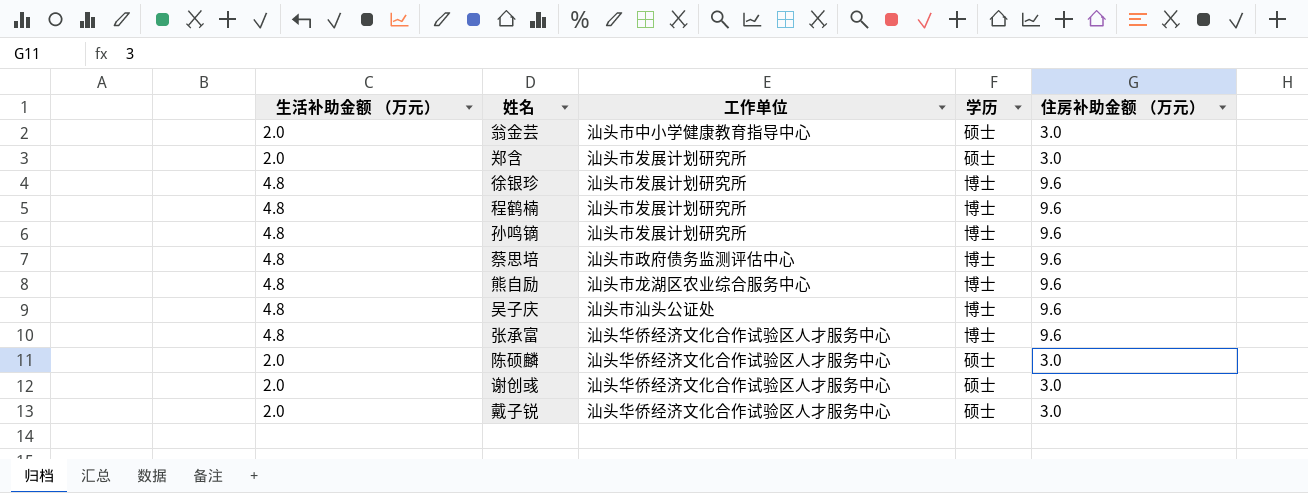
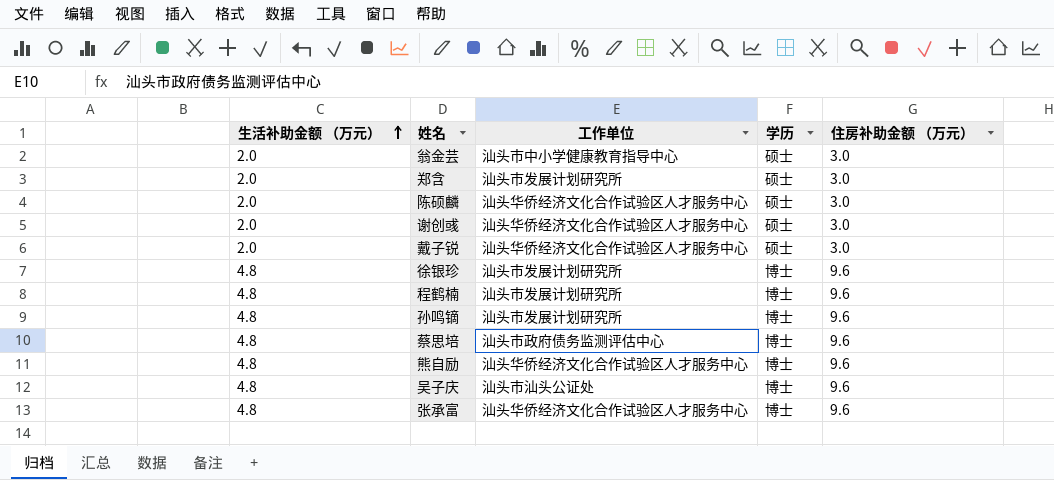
row order: none -> 生活补助金额 （万元） ascending
熊自励 | 工作单位: 汕头市龙湖区农业综合服务中心 -> 汕头华侨经济文化合作试验区人才服务中心

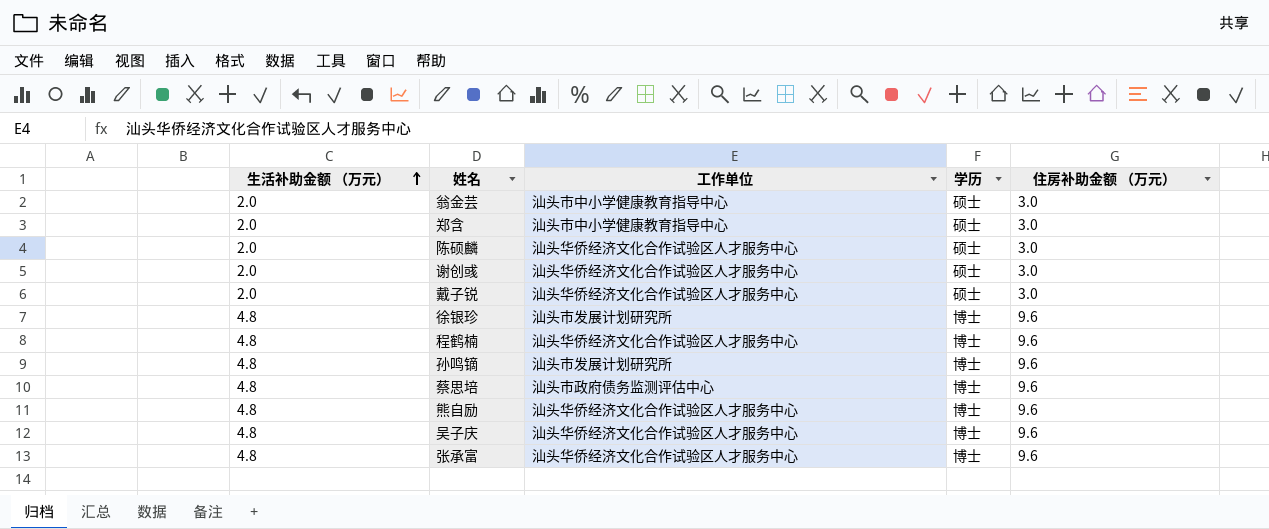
郑含 | 工作单位: 汕头市发展计划研究所 -> 汕头市中小学健康教育指导中心
程鹤楠 | 工作单位: 汕头市发展计划研究所 -> 汕头华侨经济文化合作试验区人才服务中心
吴子庆 | 工作单位: 汕头市汕头公证处 -> 汕头华侨经济文化合作试验区人才服务中心

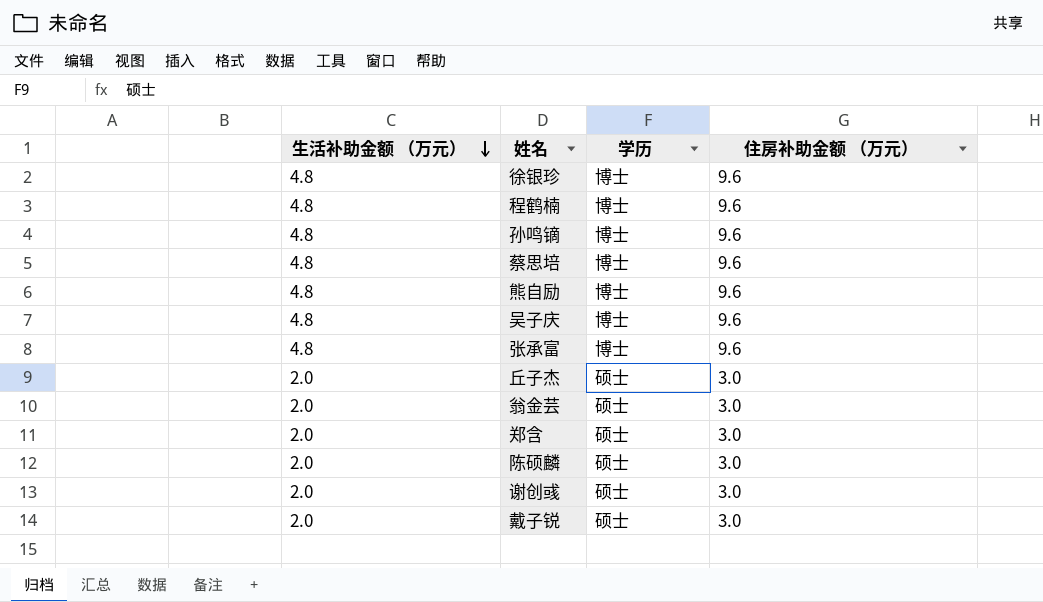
row order: 生活补助金额 （万元） ascending -> 生活补助金额 （万元） descending
column 工作单位 | position: 3 -> none
row 丘子杰: none -> 2.0 | 硕士 | 3.0

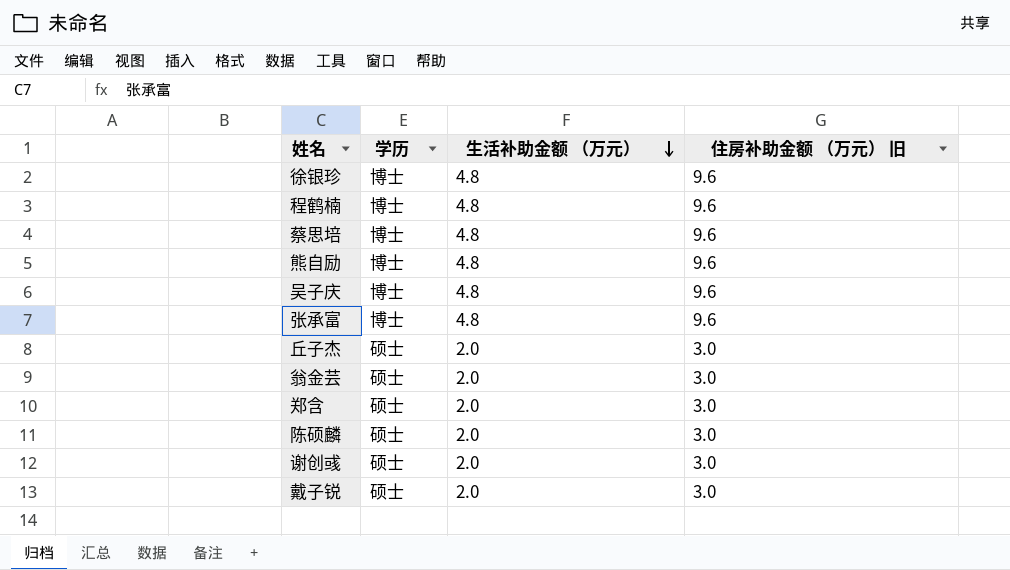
column 生活补助金额 （万元） | position: 1 -> 3
column name: 住房补助金额 （万元） -> 住房补助金额 （万元） 旧
row 孙鸣镝: 4.8 | 博士 | 9.6 -> none

